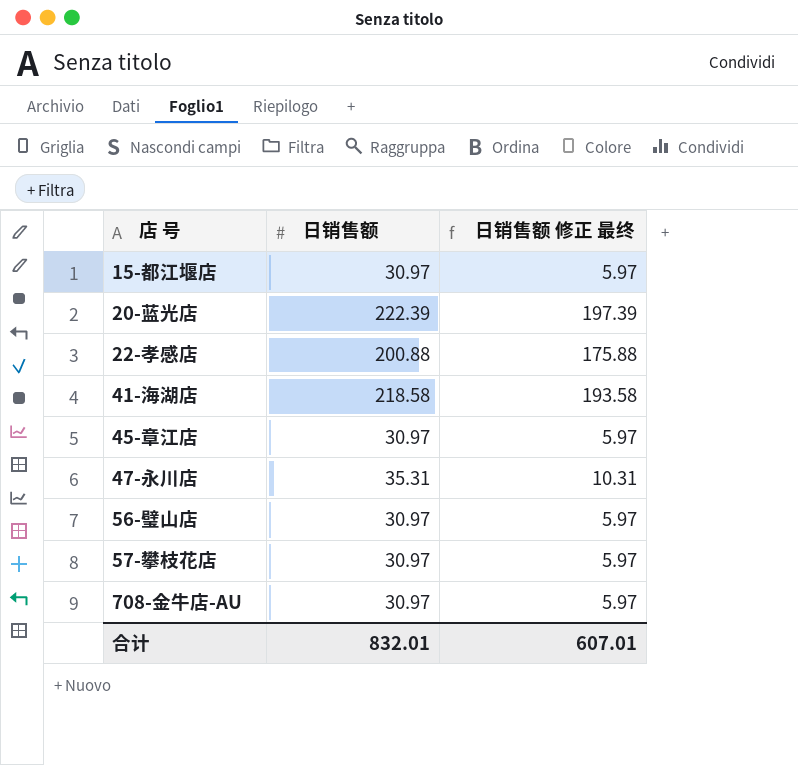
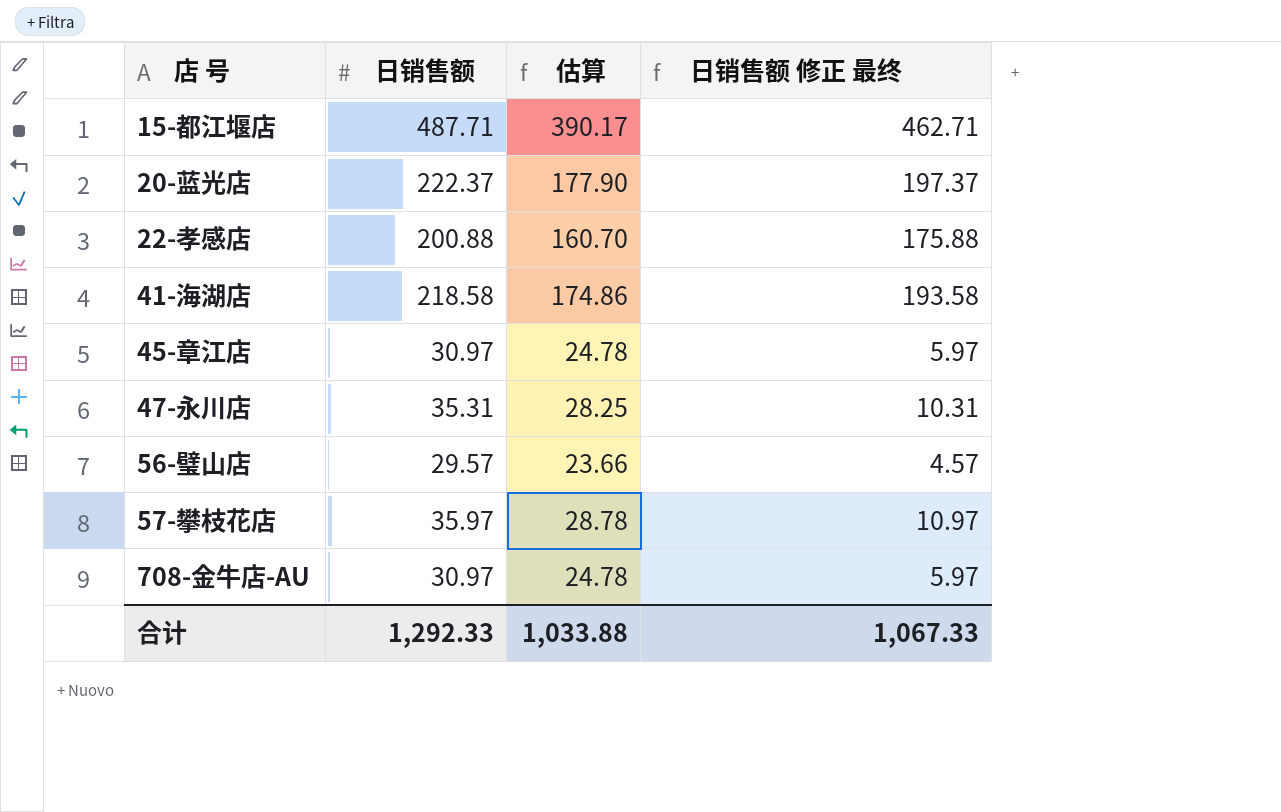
column 估算 | formula: none -> [日销售额] * 0.8
15-都江堰店 | 日销售额: 30.97 -> 487.71
15-都江堰店 | 日销售额 修正 最终: 5.97 -> 462.71
20-蓝光店 | 日销售额: 222.39 -> 222.37
20-蓝光店 | 日销售额 修正 最终: 197.39 -> 197.37
56-璧山店 | 日销售额: 30.97 -> 29.57
56-璧山店 | 日销售额 修正 最终: 5.97 -> 4.57
57-攀枝花店 | 日销售额: 30.97 -> 35.97
57-攀枝花店 | 日销售额 修正 最终: 5.97 -> 10.97
合计 | 日销售额: 832.01 -> 1,292.33
合计 | 日销售额 修正 最终: 607.01 -> 1,067.33

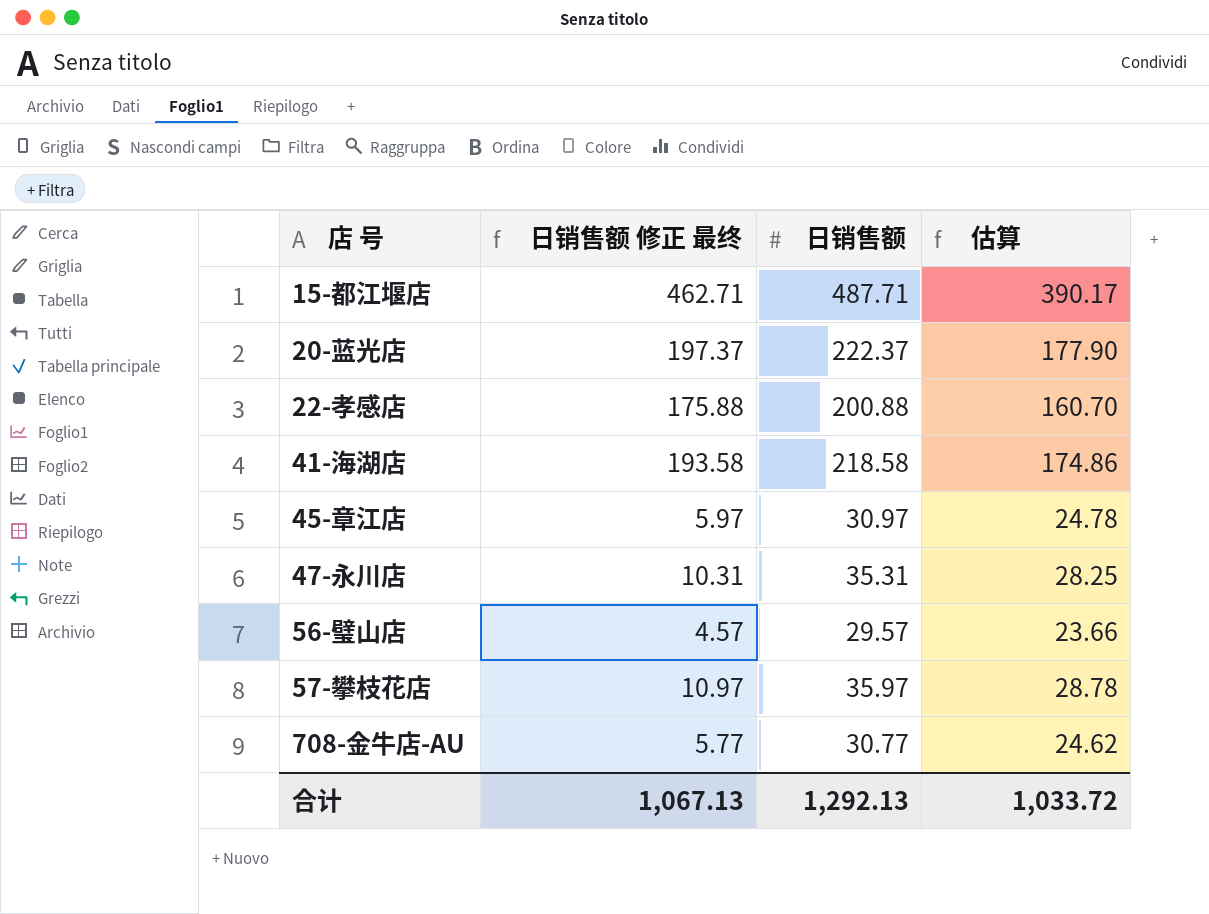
column 日销售额 修正 最终 | position: 4 -> 2
708-金牛店-AU | 日销售额 修正 最终: 5.97 -> 5.77
708-金牛店-AU | 日销售额: 30.97 -> 30.77
708-金牛店-AU | 估算: 24.78 -> 24.62
合计 | 日销售额 修正 最终: 1,067.33 -> 1,067.13
合计 | 日销售额: 1,292.33 -> 1,292.13
合计 | 估算: 1,033.88 -> 1,033.72

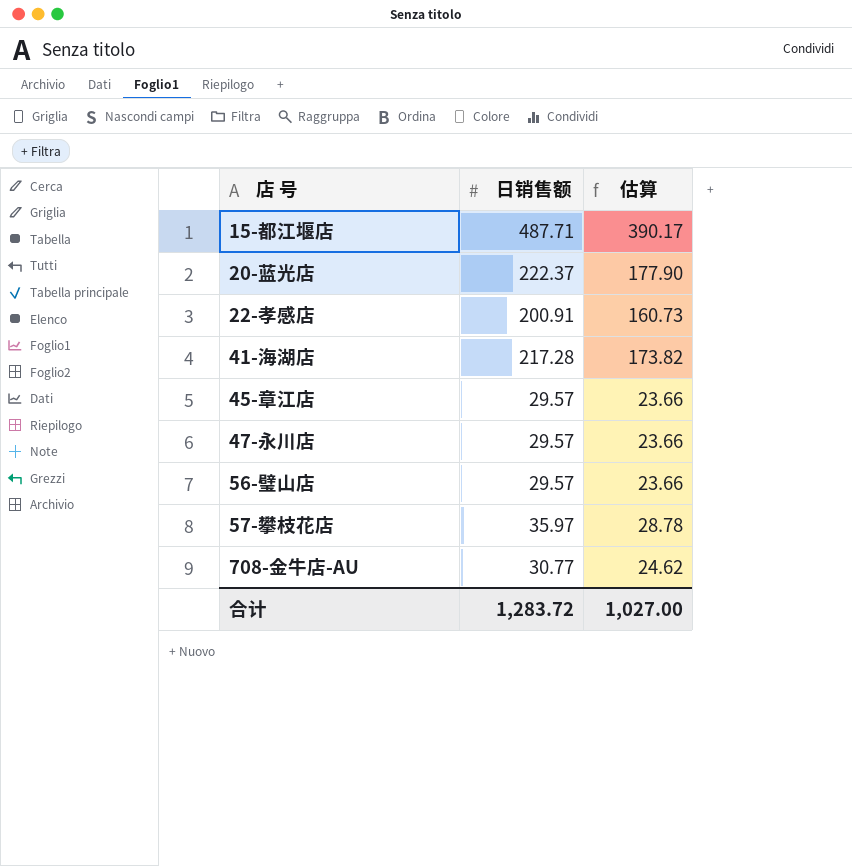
column 日销售额 修正 最终 | formula: [日销售额] - 25 -> none
22-孝感店 | 日销售额: 200.88 -> 200.91
22-孝感店 | 估算: 160.70 -> 160.73
41-海湖店 | 日销售额: 218.58 -> 217.28
41-海湖店 | 估算: 174.86 -> 173.82
45-章江店 | 日销售额: 30.97 -> 29.57
45-章江店 | 估算: 24.78 -> 23.66
47-永川店 | 日销售额: 35.31 -> 29.57
47-永川店 | 估算: 28.25 -> 23.66
合计 | 日销售额: 1,292.13 -> 1,283.72
合计 | 估算: 1,033.72 -> 1,027.00

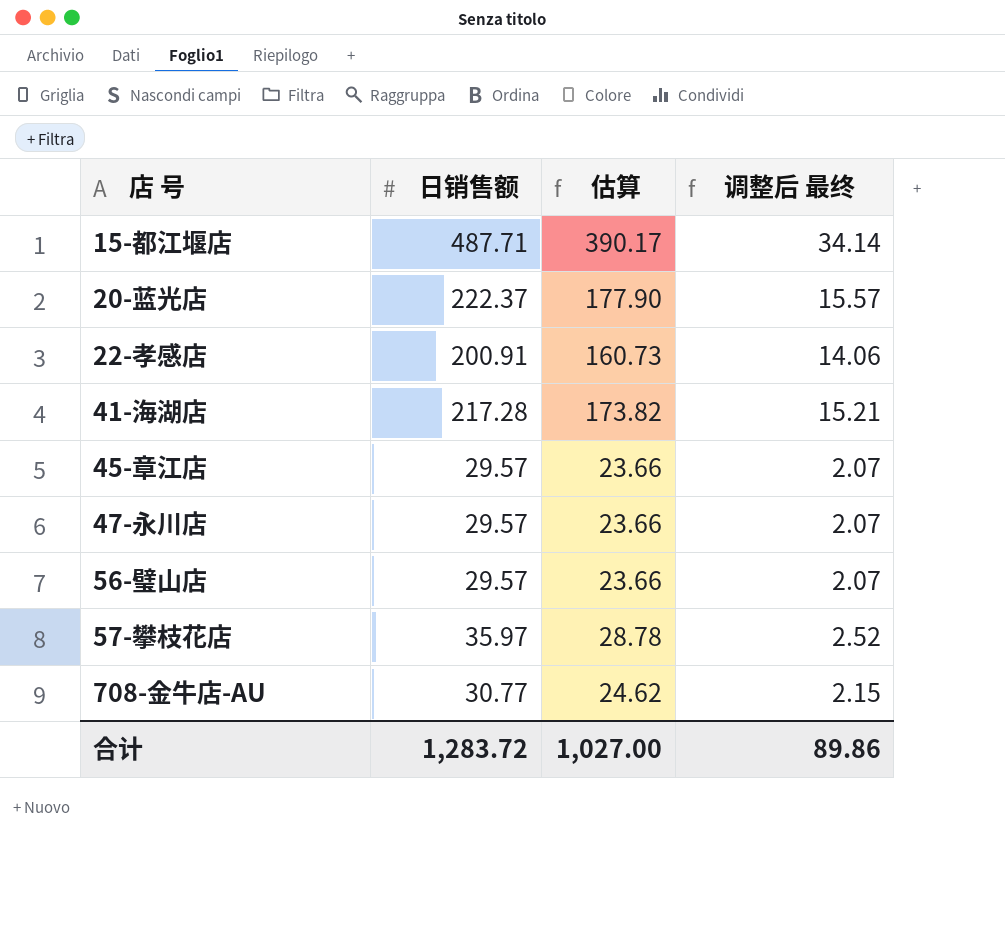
column 调整后 最终 | formula: none -> [日销售额] * 0.07

